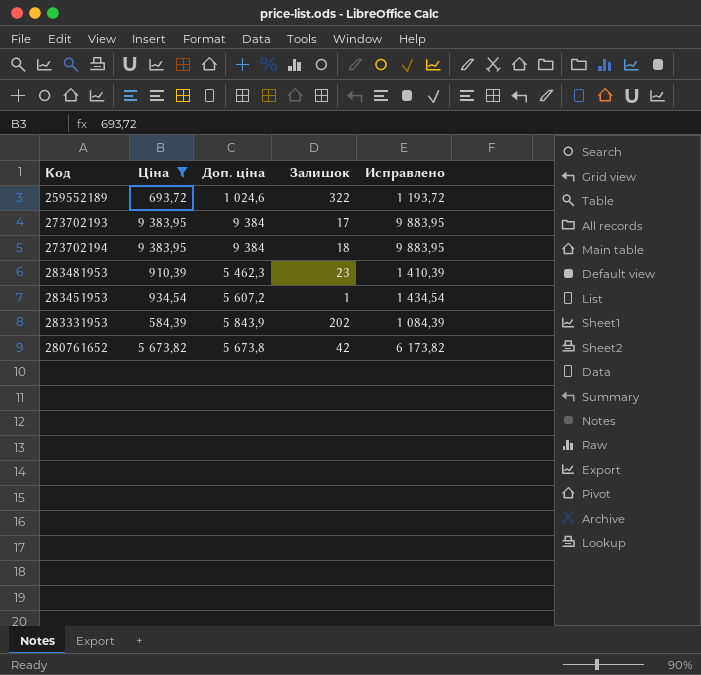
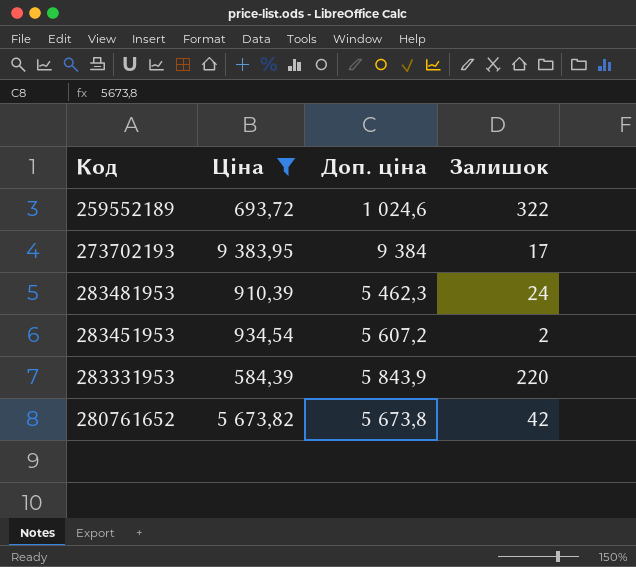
column Исправлено | formula: [Ціна] + 500 -> none
row 273702194: 9 383,95 | 9 384 | 18 | 9 883,95 -> none
283481953 | Залишок: 23 -> 24
283451953 | Залишок: 1 -> 2
283331953 | Залишок: 202 -> 220

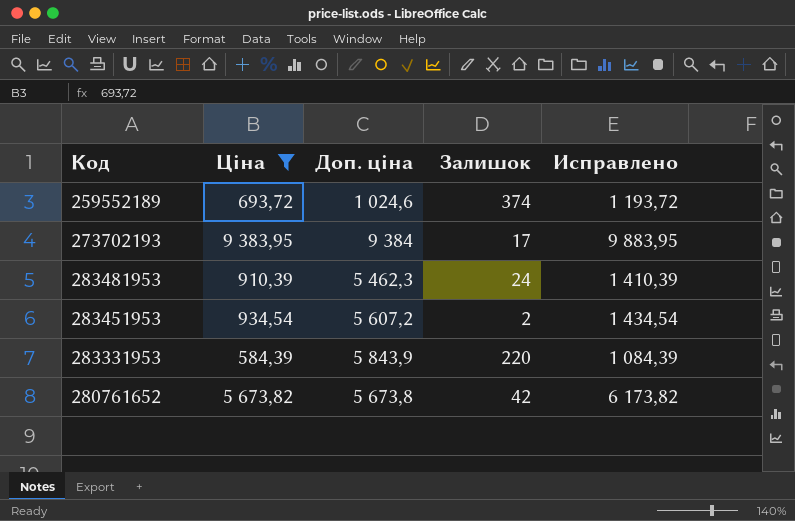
column Исправлено | formula: none -> [Ціна] + 500
259552189 | Залишок: 322 -> 374

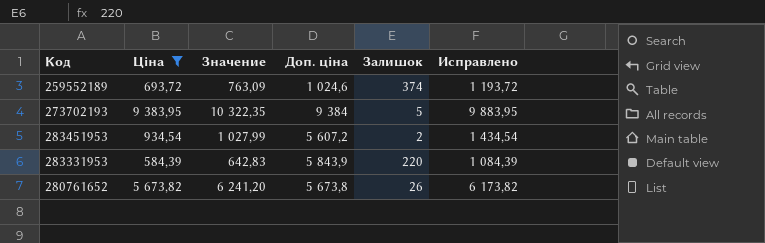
column Значение | formula: none -> [Ціна] * 1,1
row 283481953: 910,39 | 5 462,3 | 24 | 1 410,39 -> none
273702193 | Залишок: 17 -> 5
280761652 | Залишок: 42 -> 26

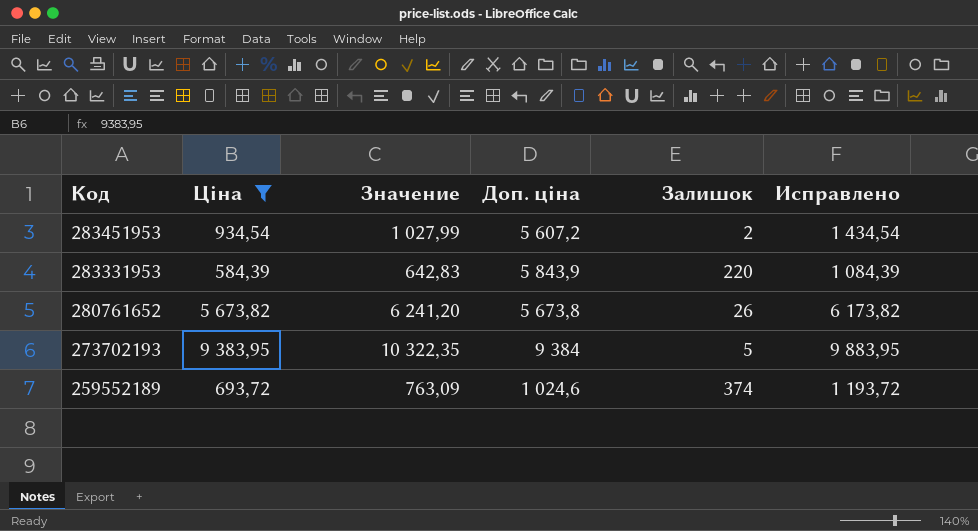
row order: none -> Код descending

